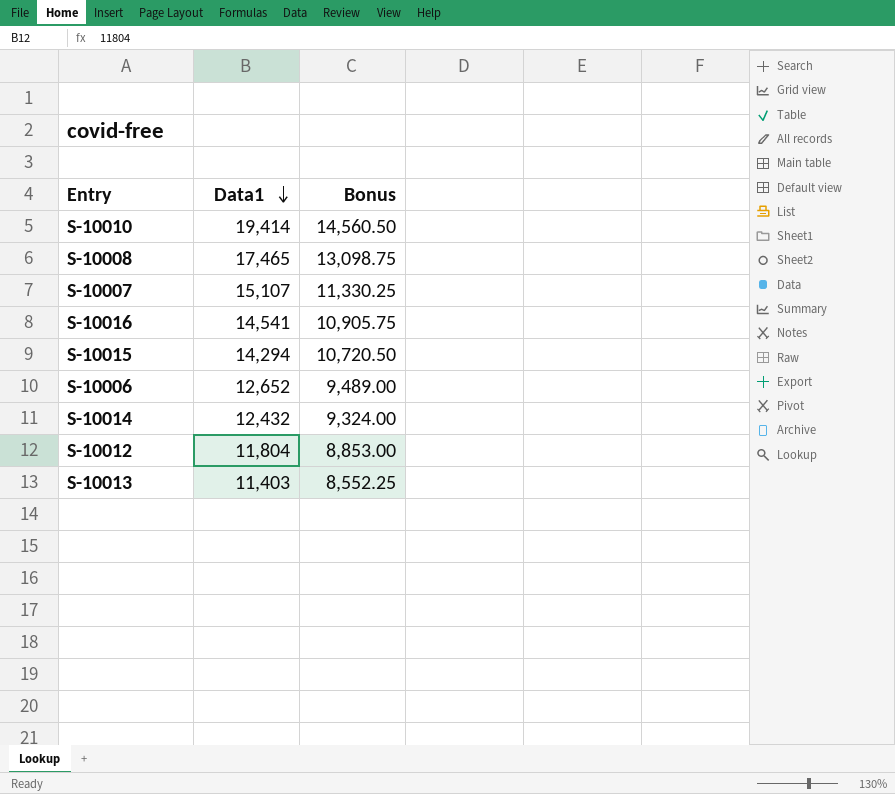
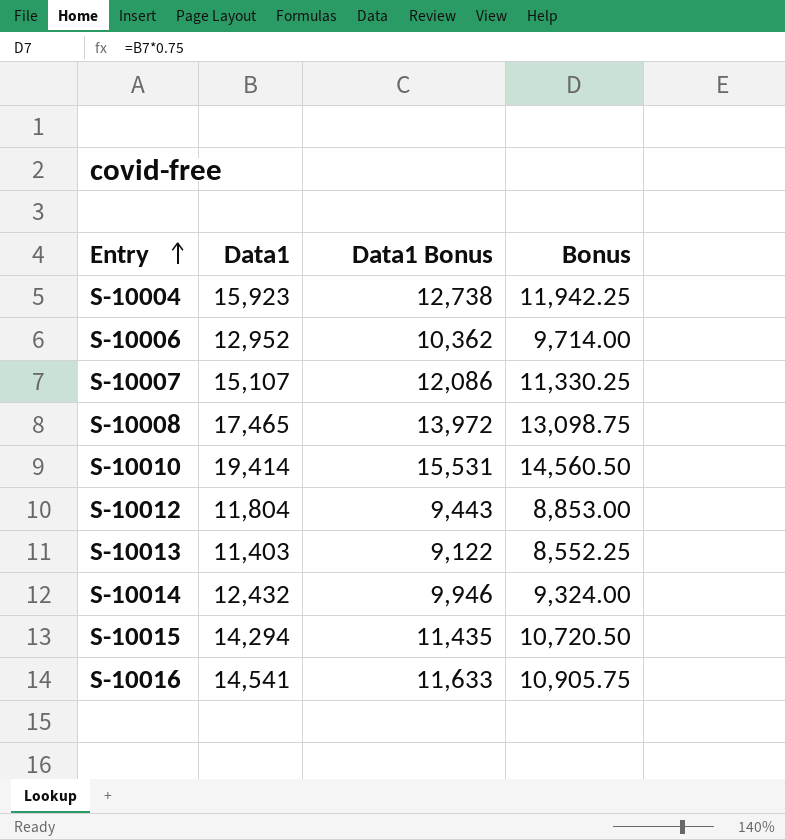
row order: Data1 descending -> Entry ascending
column Data1 Bonus | formula: none -> [Data1] * 0.8
row S-10004: none -> 15,923 | 12,738 | 11,942.25
S-10006 | Data1: 12,652 -> 12,952
S-10006 | Bonus: 9,489.00 -> 9,714.00

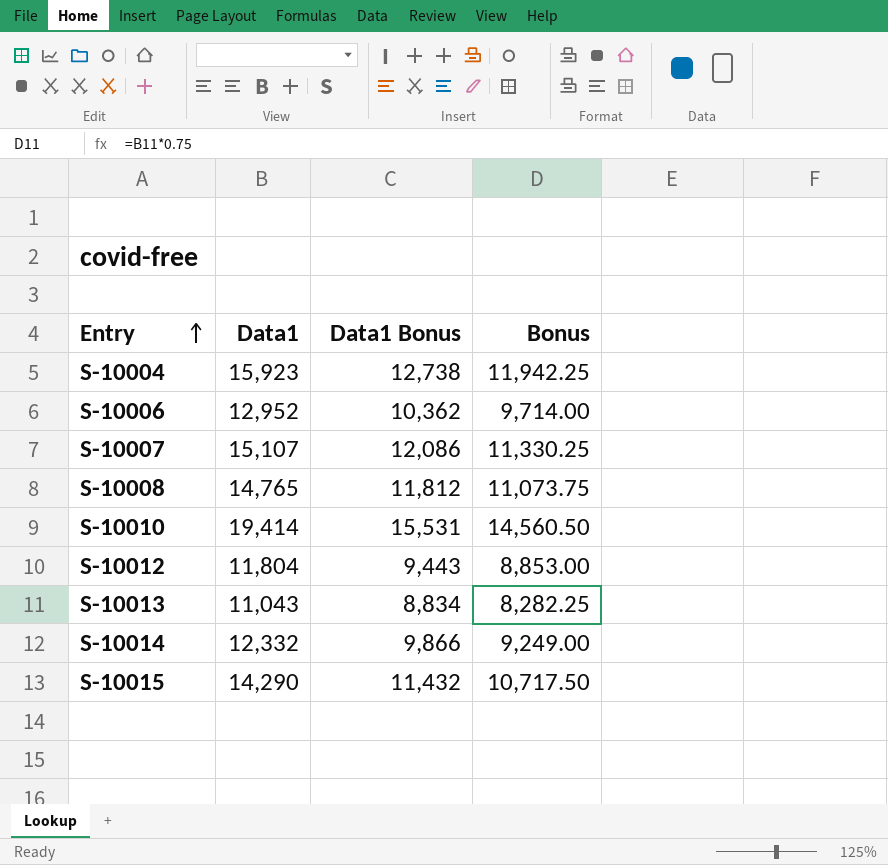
row S-10016: 14,541 | 11,633 | 10,905.75 -> none
S-10008 | Data1: 17,465 -> 14,765
S-10008 | Data1 Bonus: 13,972 -> 11,812
S-10008 | Bonus: 13,098.75 -> 11,073.75
S-10013 | Data1: 11,403 -> 11,043
S-10013 | Data1 Bonus: 9,122 -> 8,834
S-10013 | Bonus: 8,552.25 -> 8,282.25
S-10014 | Data1: 12,432 -> 12,332
S-10014 | Data1 Bonus: 9,946 -> 9,866
S-10014 | Bonus: 9,324.00 -> 9,249.00
S-10015 | Data1: 14,294 -> 14,290
S-10015 | Data1 Bonus: 11,435 -> 11,432
S-10015 | Bonus: 10,720.50 -> 10,717.50

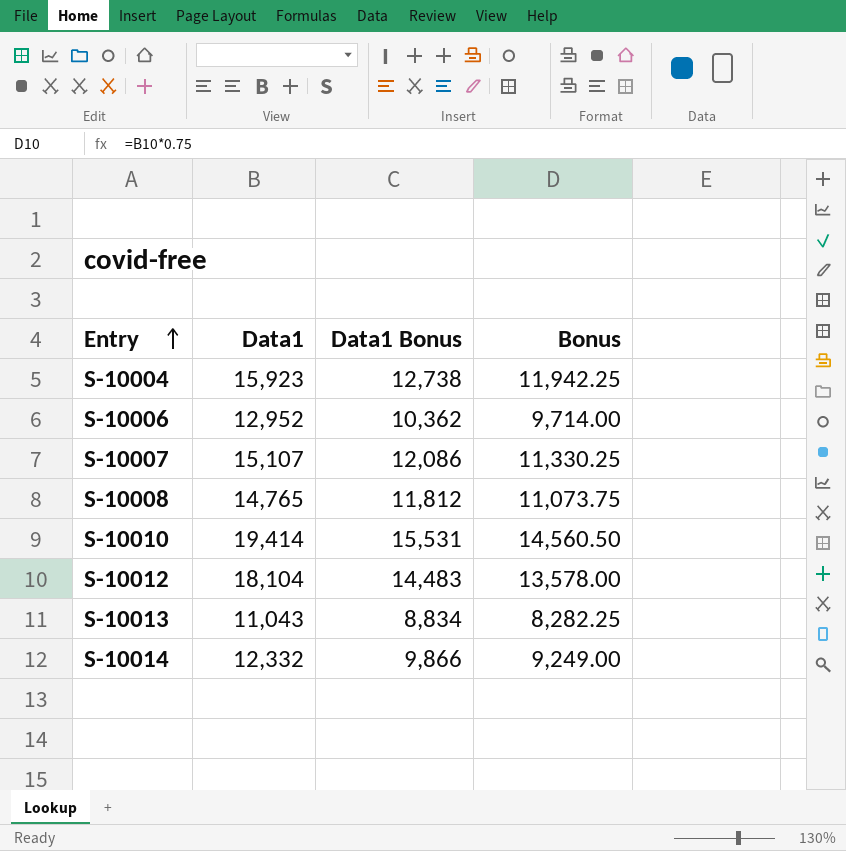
row S-10015: 14,290 | 11,432 | 10,717.50 -> none
S-10012 | Data1: 11,804 -> 18,104
S-10012 | Data1 Bonus: 9,443 -> 14,483
S-10012 | Bonus: 8,853.00 -> 13,578.00

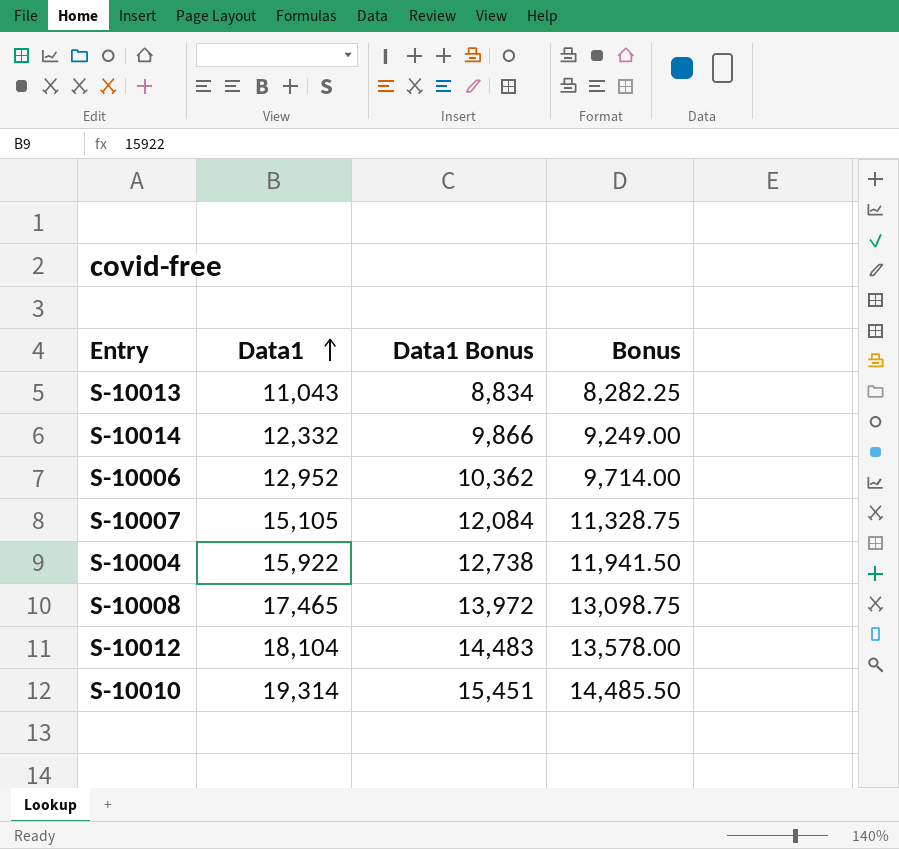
row order: Entry ascending -> Data1 ascending
S-10007 | Data1: 15,107 -> 15,105
S-10007 | Data1 Bonus: 12,086 -> 12,084
S-10007 | Bonus: 11,330.25 -> 11,328.75
S-10004 | Data1: 15,923 -> 15,922
S-10004 | Bonus: 11,942.25 -> 11,941.50
S-10008 | Data1: 14,765 -> 17,465
S-10008 | Data1 Bonus: 11,812 -> 13,972
S-10008 | Bonus: 11,073.75 -> 13,098.75
S-10010 | Data1: 19,414 -> 19,314
S-10010 | Data1 Bonus: 15,531 -> 15,451
S-10010 | Bonus: 14,560.50 -> 14,485.50

